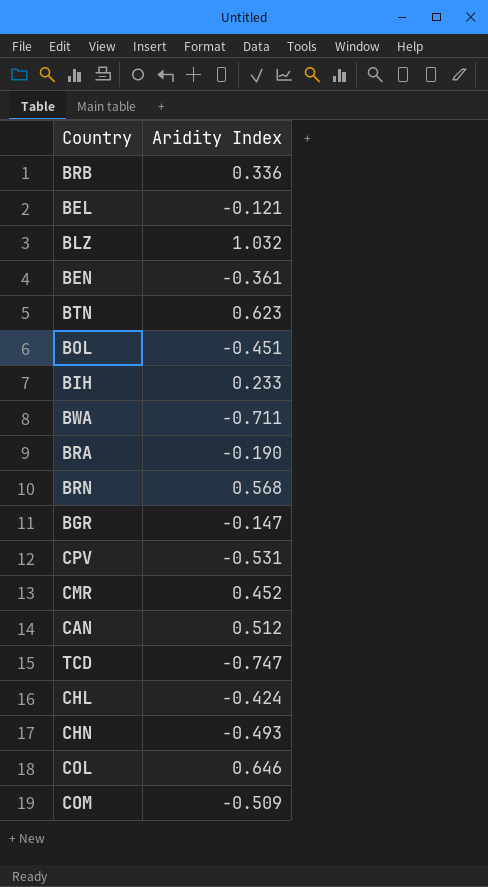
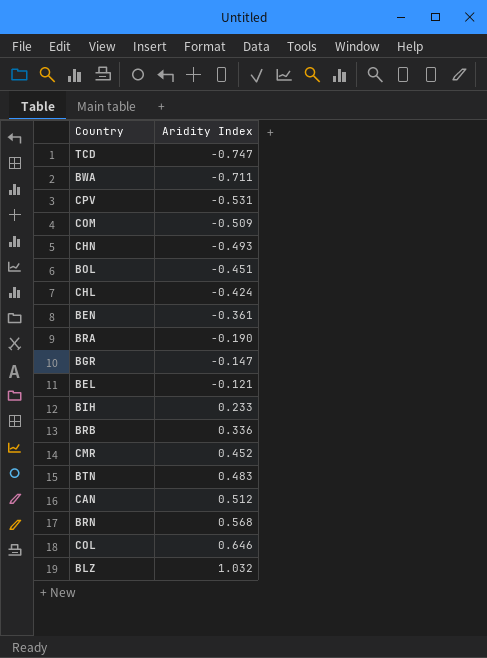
row order: none -> Aridity Index ascending
BTN | Aridity Index: 0.623 -> 0.483

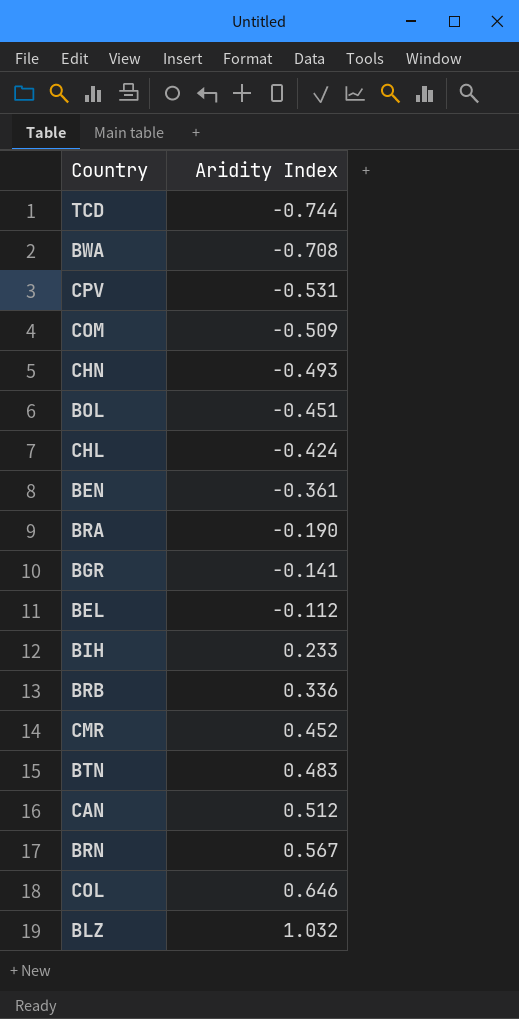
TCD | Aridity Index: -0.747 -> -0.744
BWA | Aridity Index: -0.711 -> -0.708
BGR | Aridity Index: -0.147 -> -0.141
BEL | Aridity Index: -0.121 -> -0.112
BRN | Aridity Index: 0.568 -> 0.567

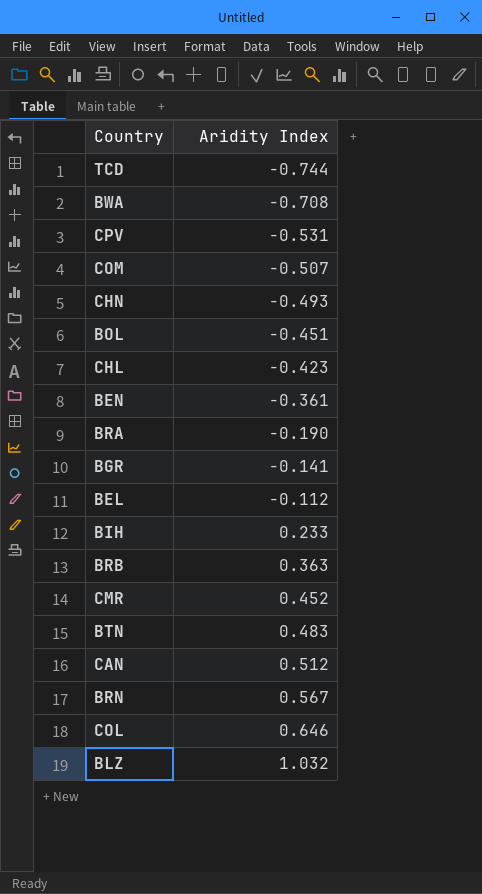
COM | Aridity Index: -0.509 -> -0.507
CHL | Aridity Index: -0.424 -> -0.423
BRB | Aridity Index: 0.336 -> 0.363

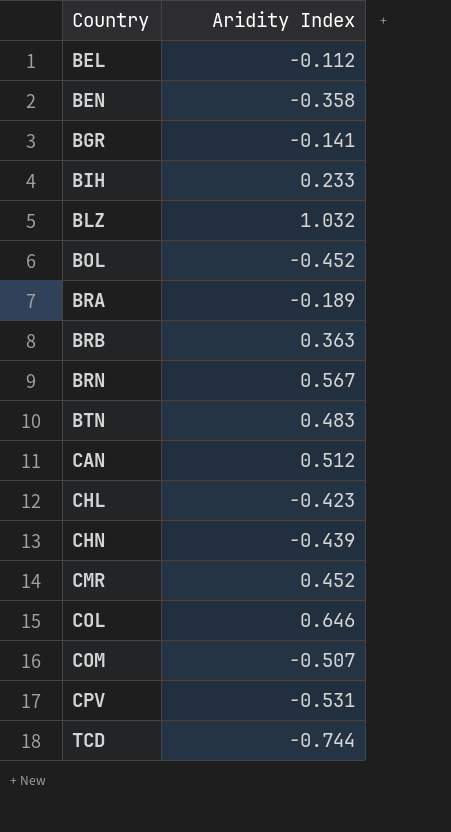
row order: Aridity Index ascending -> Country ascending
row BWA: -0.708 -> none
BEN | Aridity Index: -0.361 -> -0.358
BOL | Aridity Index: -0.451 -> -0.452
BRA | Aridity Index: -0.190 -> -0.189
CHN | Aridity Index: -0.493 -> -0.439

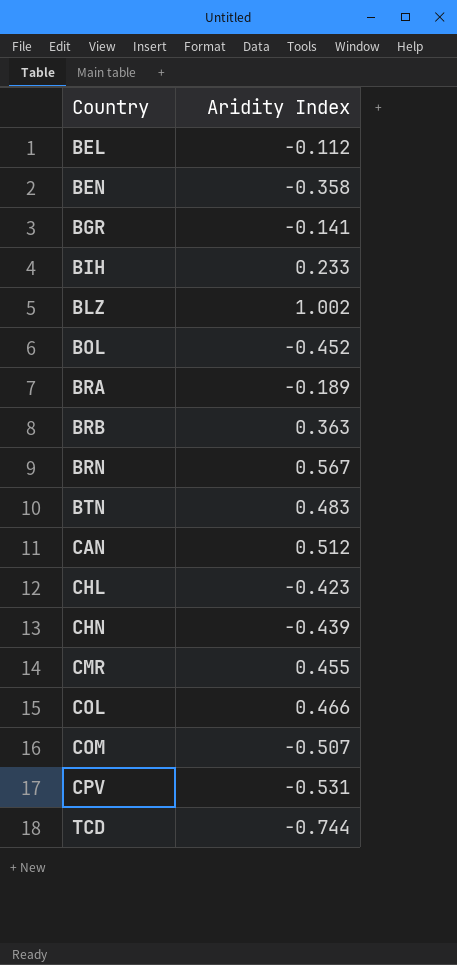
BLZ | Aridity Index: 1.032 -> 1.002
CMR | Aridity Index: 0.452 -> 0.455
COL | Aridity Index: 0.646 -> 0.466

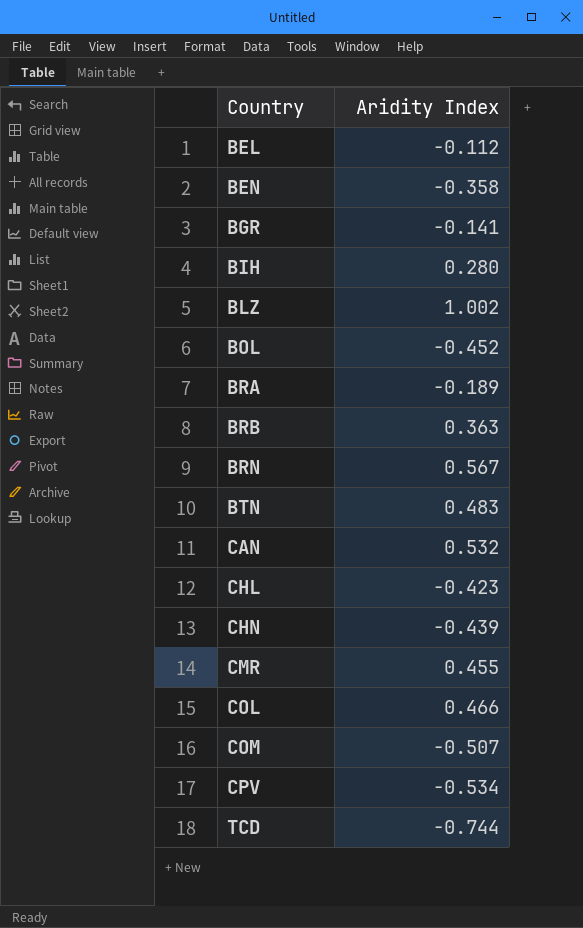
BIH | Aridity Index: 0.233 -> 0.280
CAN | Aridity Index: 0.512 -> 0.532
CPV | Aridity Index: -0.531 -> -0.534

